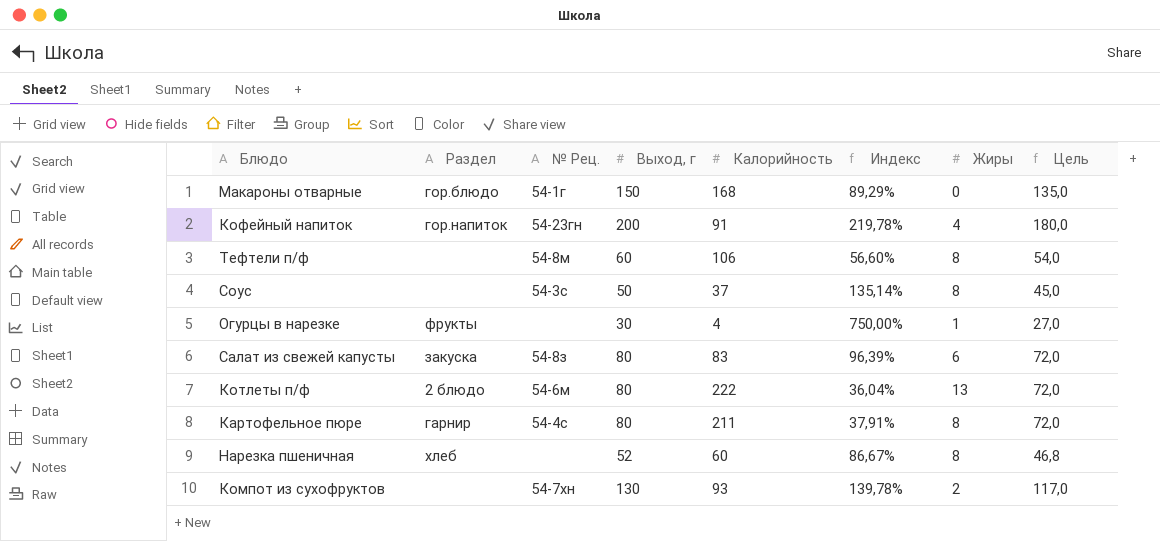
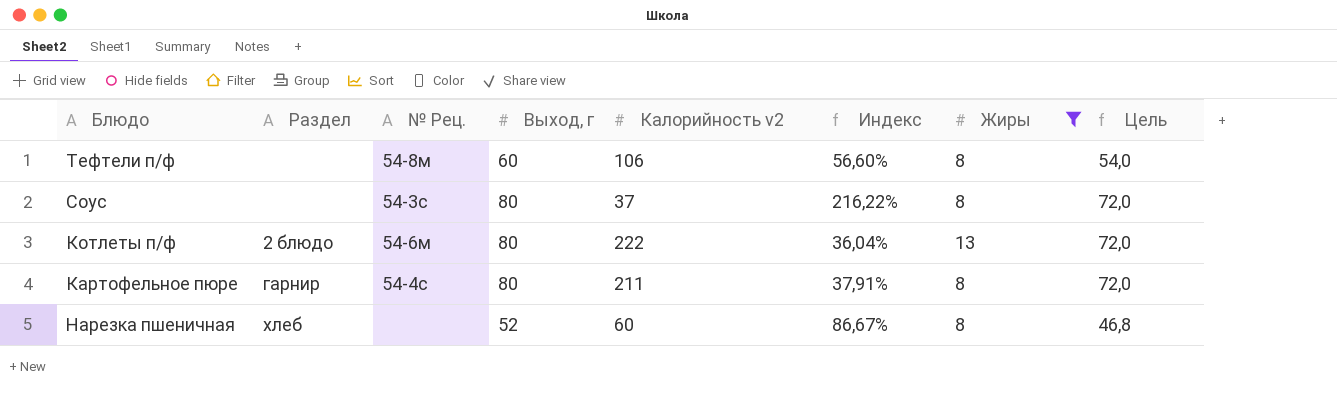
filter: none -> Жиры >= 8
column name: Калорийность -> Калорийность v2
Соус | Выход, г: 50 -> 80
Соус | Индекс: 135,14% -> 216,22%
Соус | Цель: 45,0 -> 72,0

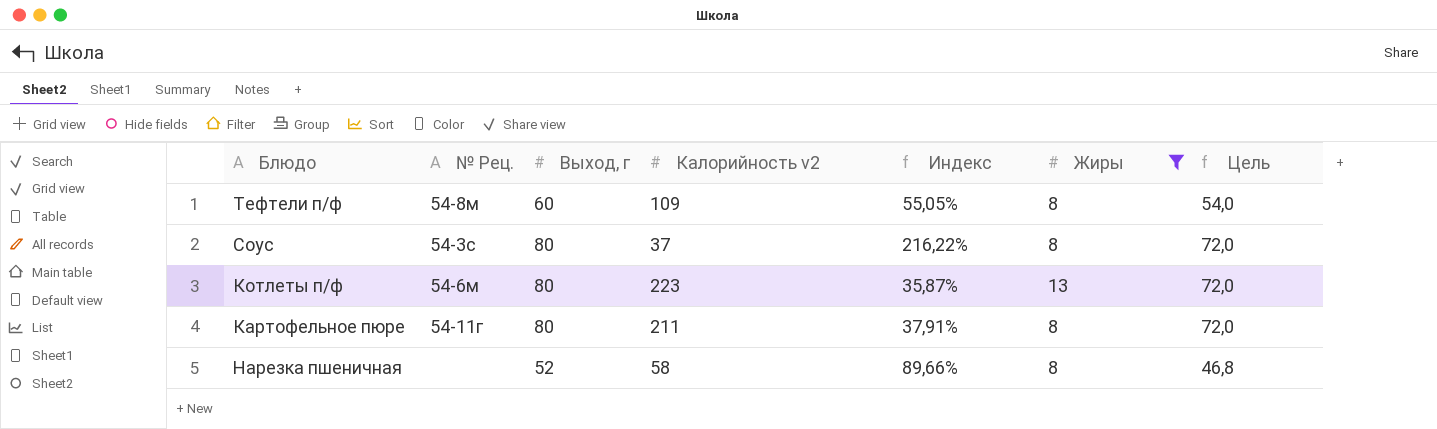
column Раздел | position: 2 -> none
Тефтели п/ф | Калорийность v2: 106 -> 109
Тефтели п/ф | Индекс: 56,60% -> 55,05%
Котлеты п/ф | Калорийность v2: 222 -> 223
Котлеты п/ф | Индекс: 36,04% -> 35,87%
Картофельное пюре | № Рец.: 54-4с -> 54-11г
Нарезка пшеничная | Калорийность v2: 60 -> 58
Нарезка пшеничная | Индекс: 86,67% -> 89,66%

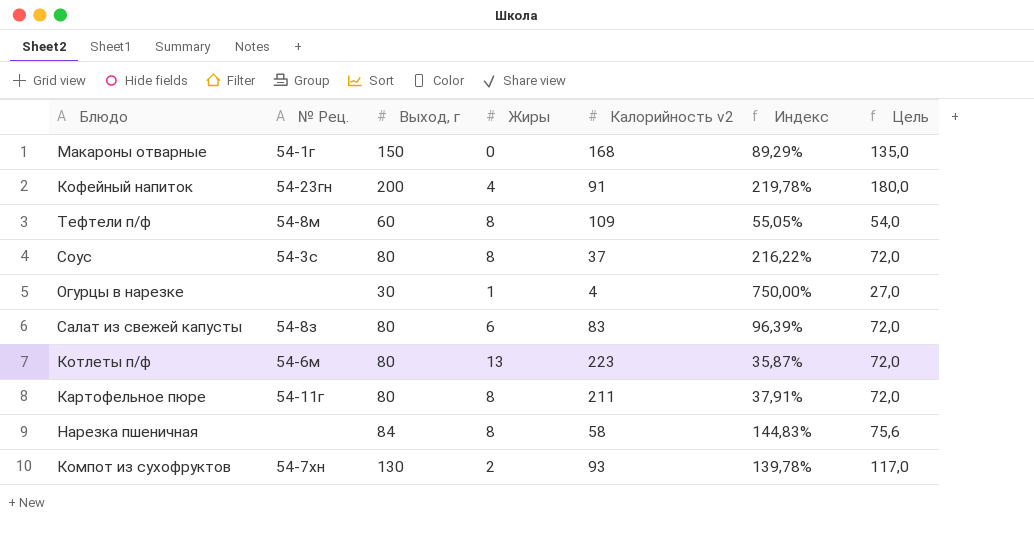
filter: Жиры >= 8 -> none
column Жиры | position: 6 -> 4
Нарезка пшеничная | Выход, г: 52 -> 84
Нарезка пшеничная | Индекс: 89,66% -> 144,83%
Нарезка пшеничная | Цель: 46,8 -> 75,6

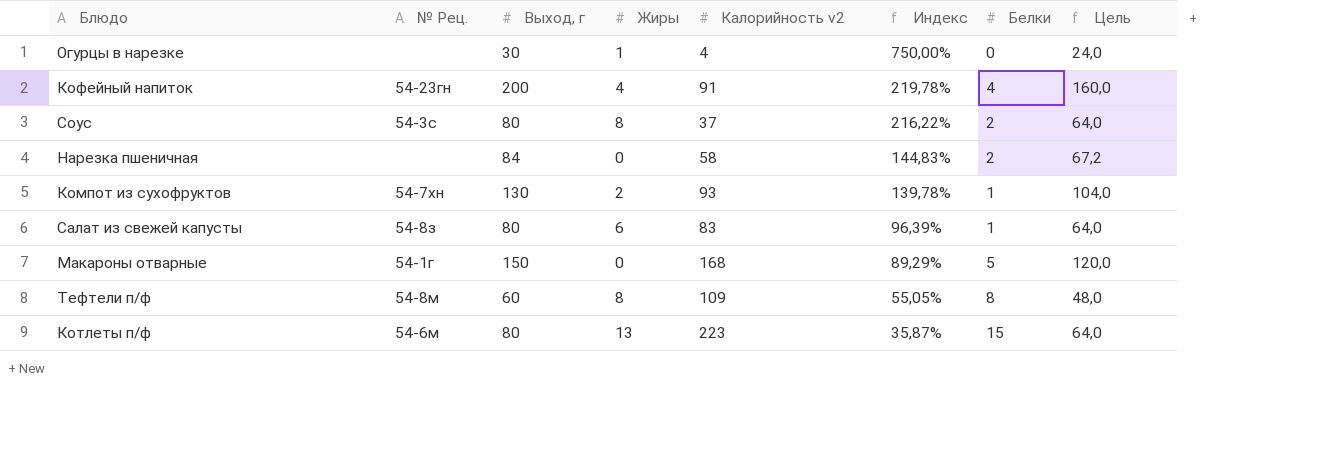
row order: none -> Индекс descending
column Белки | position: none -> 7
column Цель | formula: [Выход, г] * 0,9 -> [Выход, г] * 0,8
row Картофельное пюре: 54-11г | 80 | 8 | 211 | 37,91% | 72,0 -> none
Нарезка пшеничная | Жиры: 8 -> 0

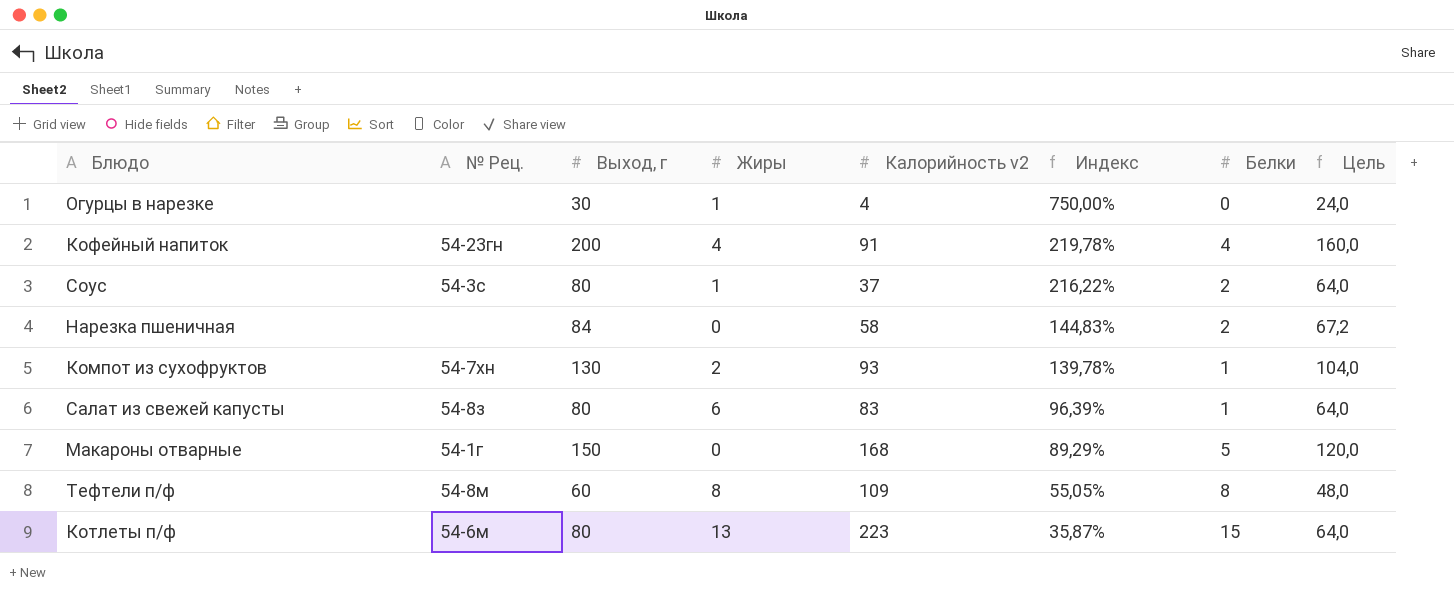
Соус | Жиры: 8 -> 1

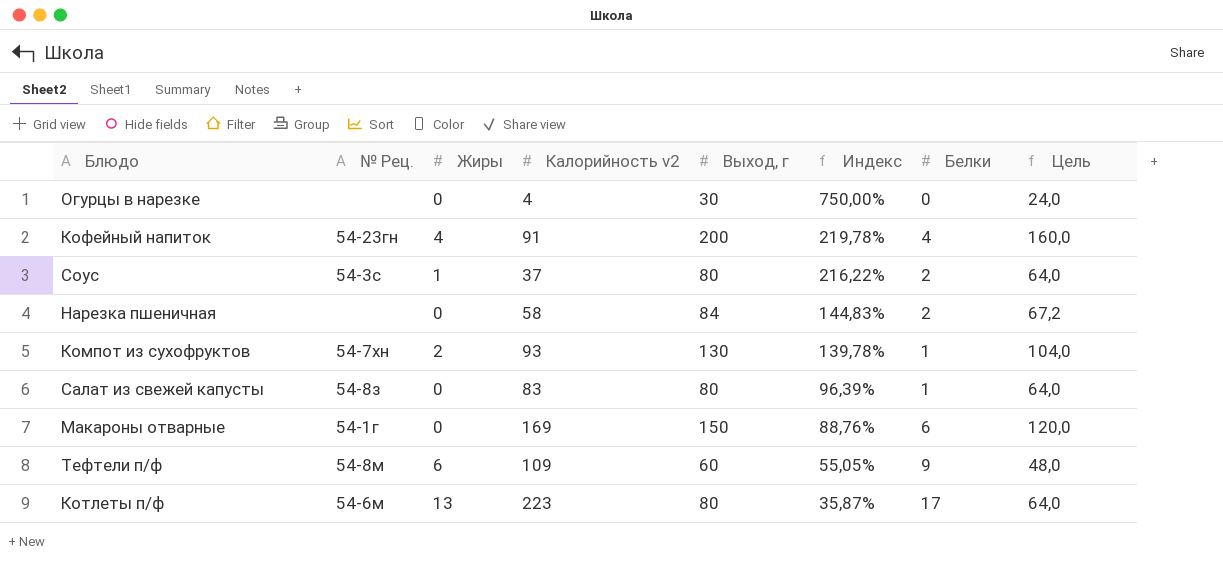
column Выход, г | position: 3 -> 5
Огурцы в нарезке | Жиры: 1 -> 0
Салат из свежей капусты | Жиры: 6 -> 0
Макароны отварные | Калорийность v2: 168 -> 169
Макароны отварные | Индекс: 89,29% -> 88,76%
Макароны отварные | Белки: 5 -> 6
Тефтели п/ф | Жиры: 8 -> 6
Тефтели п/ф | Белки: 8 -> 9
Котлеты п/ф | Белки: 15 -> 17

